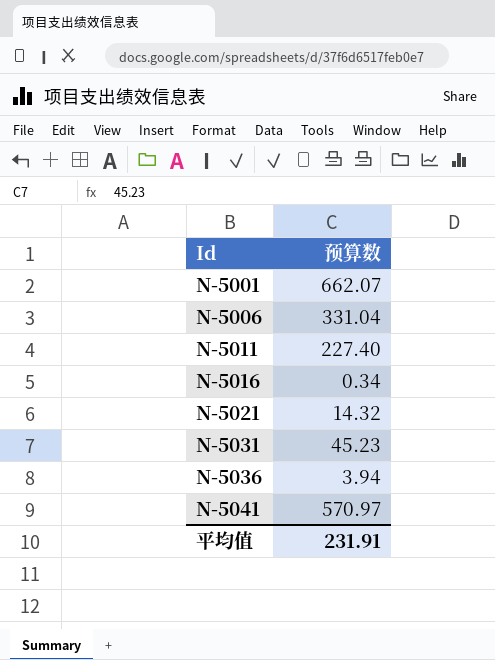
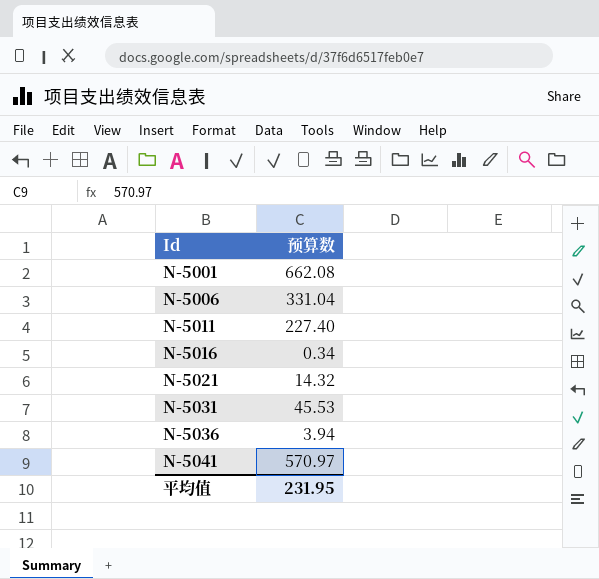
N-5001 | 预算数: 662.07 -> 662.08
N-5031 | 预算数: 45.23 -> 45.53
平均值 | 预算数: 231.91 -> 231.95

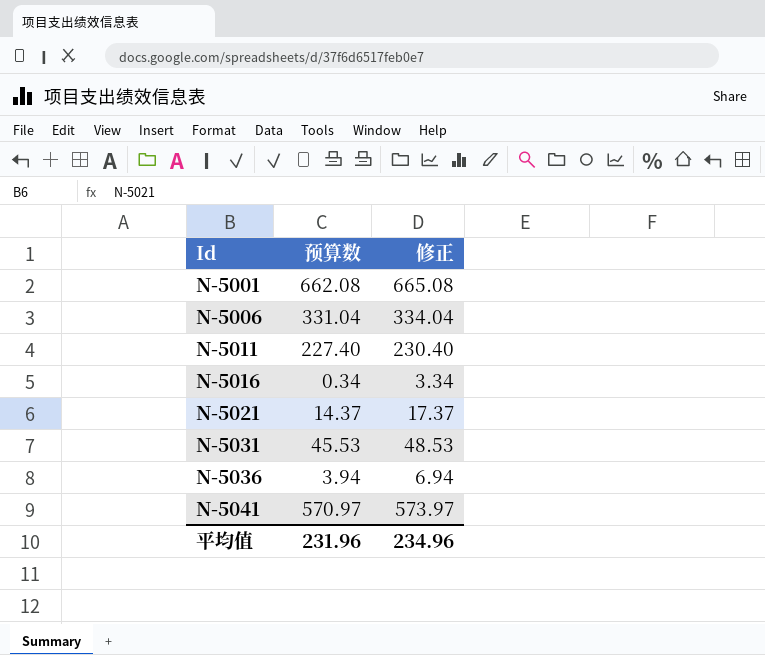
column 修正 | formula: none -> [预算数] + 3
N-5021 | 预算数: 14.32 -> 14.37
平均值 | 预算数: 231.95 -> 231.96

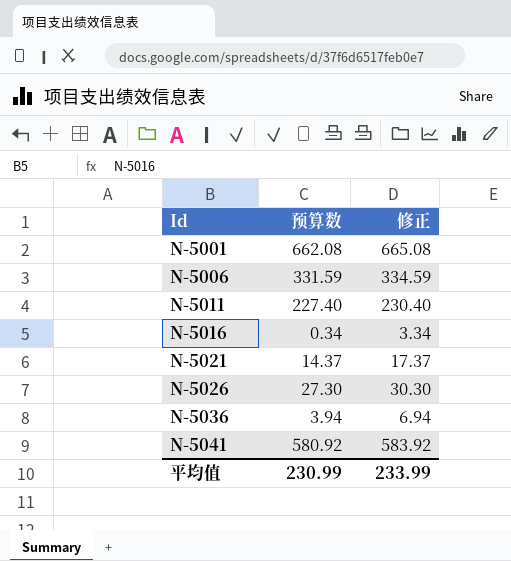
row N-5031: 45.53 | 48.53 -> none
N-5006 | 预算数: 331.04 -> 331.59
N-5006 | 修正: 334.04 -> 334.59
row N-5026: none -> 27.30 | 30.30
N-5041 | 预算数: 570.97 -> 580.92
N-5041 | 修正: 573.97 -> 583.92
平均值 | 预算数: 231.96 -> 230.99
平均值 | 修正: 234.96 -> 233.99

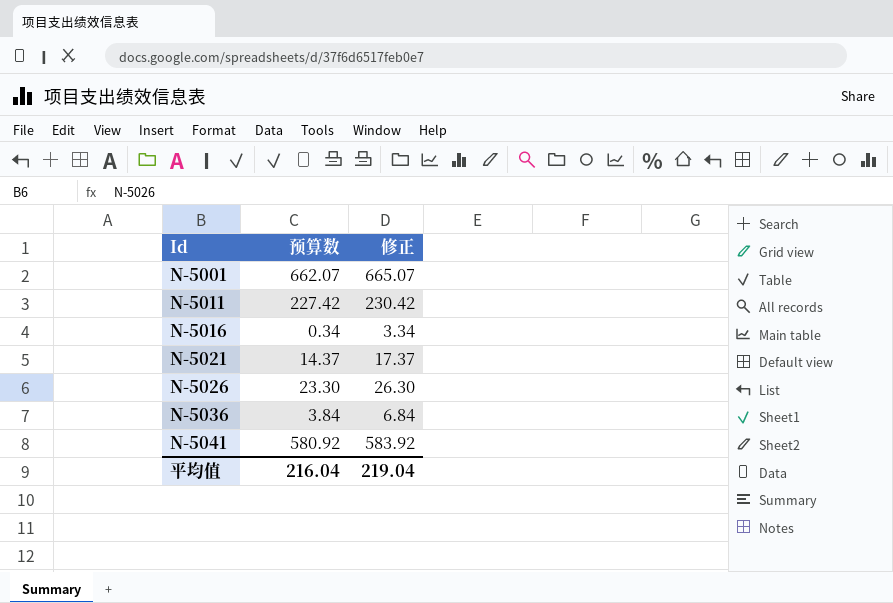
row N-5006: 331.59 | 334.59 -> none
N-5001 | 预算数: 662.08 -> 662.07
N-5001 | 修正: 665.08 -> 665.07
N-5011 | 预算数: 227.40 -> 227.42
N-5011 | 修正: 230.40 -> 230.42
N-5026 | 预算数: 27.30 -> 23.30
N-5026 | 修正: 30.30 -> 26.30
N-5036 | 预算数: 3.94 -> 3.84
N-5036 | 修正: 6.94 -> 6.84
平均值 | 预算数: 230.99 -> 216.04
平均值 | 修正: 233.99 -> 219.04

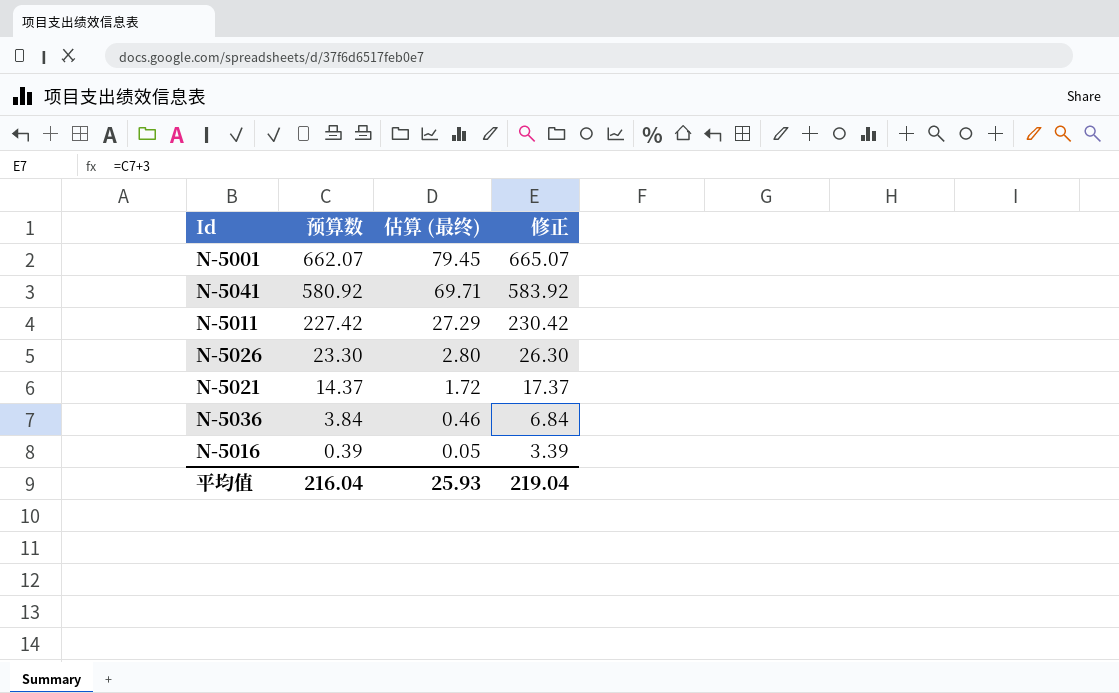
row order: Id ascending -> 预算数 descending
column 估算 (最终) | formula: none -> [预算数] * 0.12
N-5016 | 预算数: 0.34 -> 0.39
N-5016 | 修正: 3.34 -> 3.39

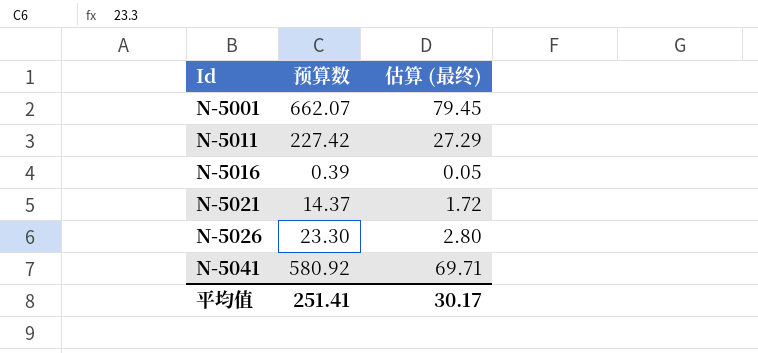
row order: 预算数 descending -> Id ascending
column 修正 | formula: [预算数] + 3 -> none
row N-5036: 3.84 | 0.46 | 6.84 -> none
平均值 | 预算数: 216.04 -> 251.41
平均值 | 估算 (最终): 25.93 -> 30.17

